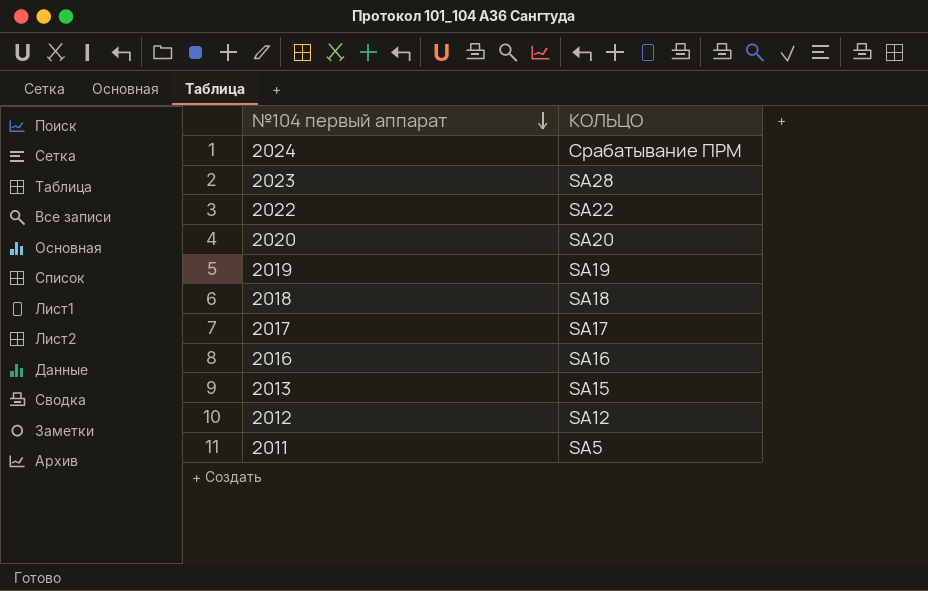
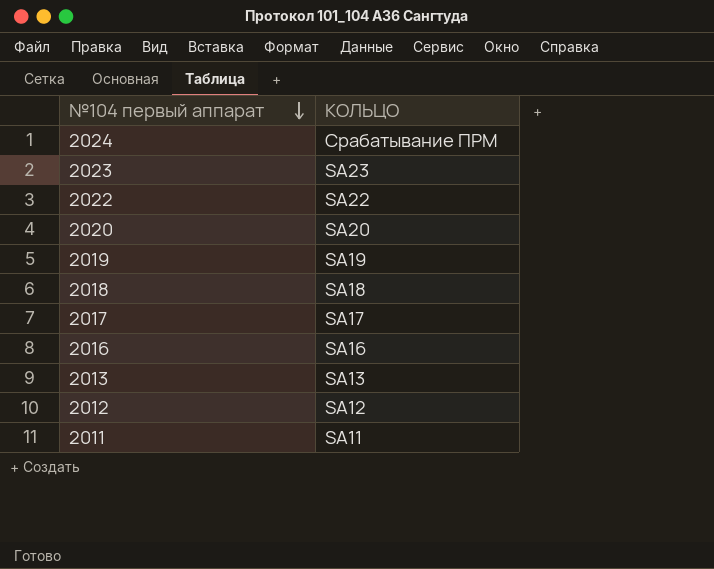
2023 | КОЛЬЦО: SA28 -> SA23
2013 | КОЛЬЦО: SA15 -> SA13
2011 | КОЛЬЦО: SA5 -> SA11

